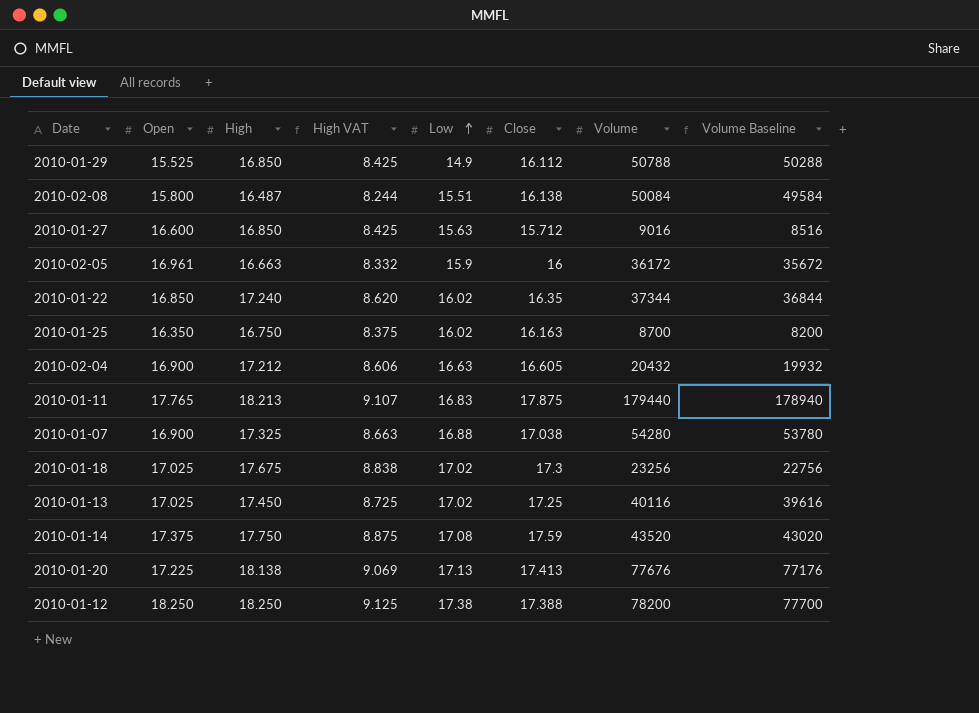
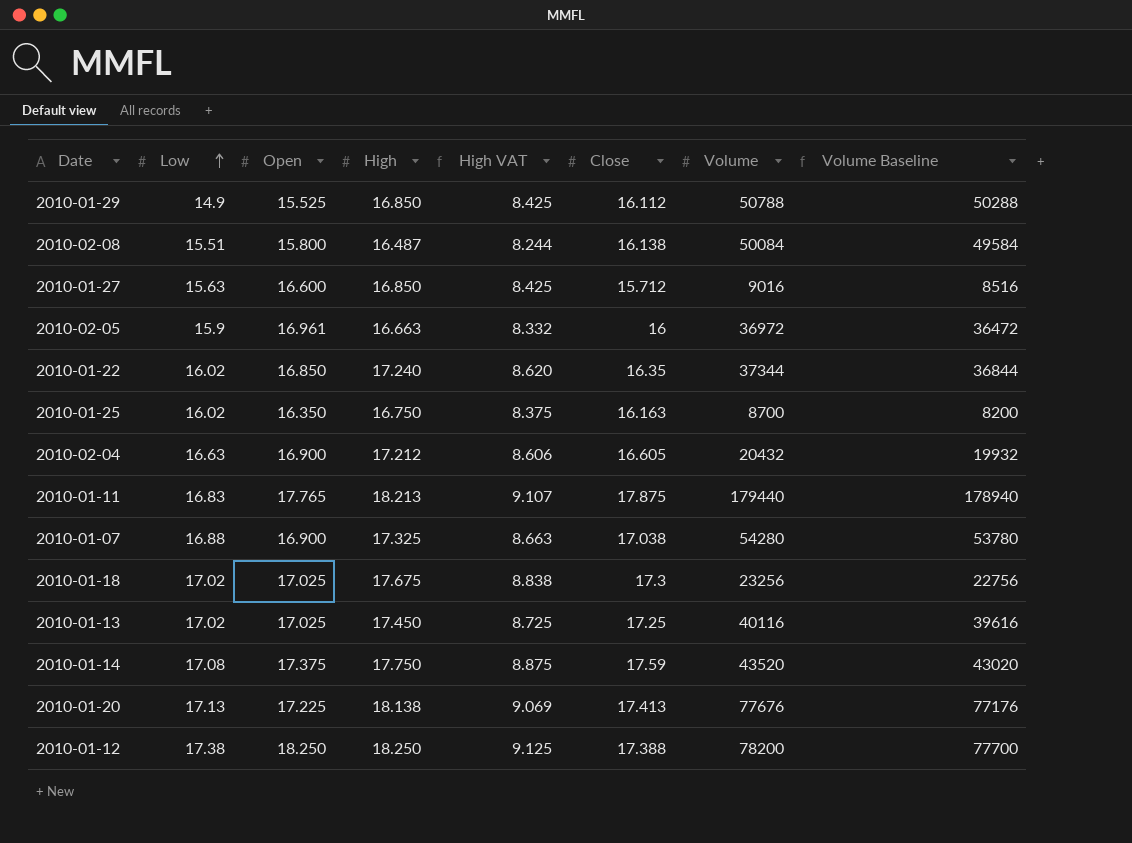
column Low | position: 5 -> 2
2010-02-05 | Volume: 36172 -> 36972
2010-02-05 | Volume Baseline: 35672 -> 36472

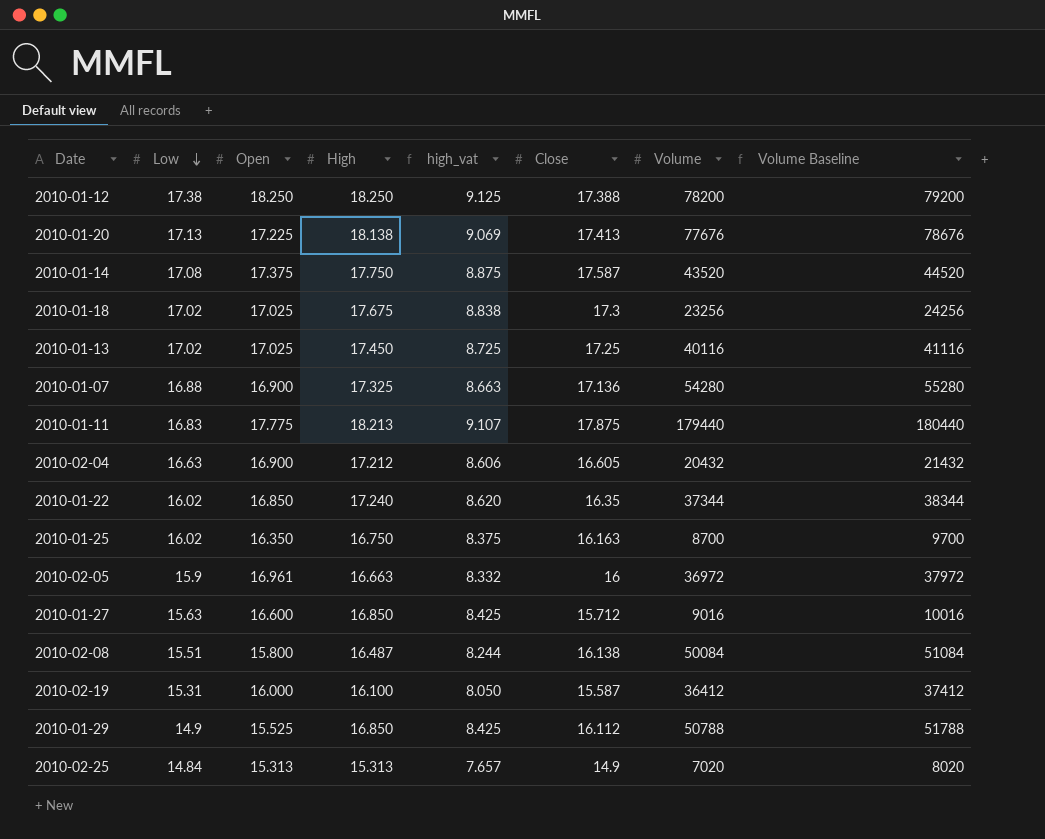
row order: Low ascending -> Low descending
column name: High VAT -> high_vat
column Volume Baseline | formula: [Volume] - 500 -> [Volume] + 1000
2010-01-14 | Close: 17.59 -> 17.587
2010-01-07 | Close: 17.038 -> 17.136
2010-01-11 | Open: 17.765 -> 17.775
row 2010-02-19: none -> 15.31 | 16.000 | 16.100 | 8.050 | 15.587 | 36412 | 37412
row 2010-02-25: none -> 14.84 | 15.313 | 15.313 | 7.657 | 14.9 | 7020 | 8020

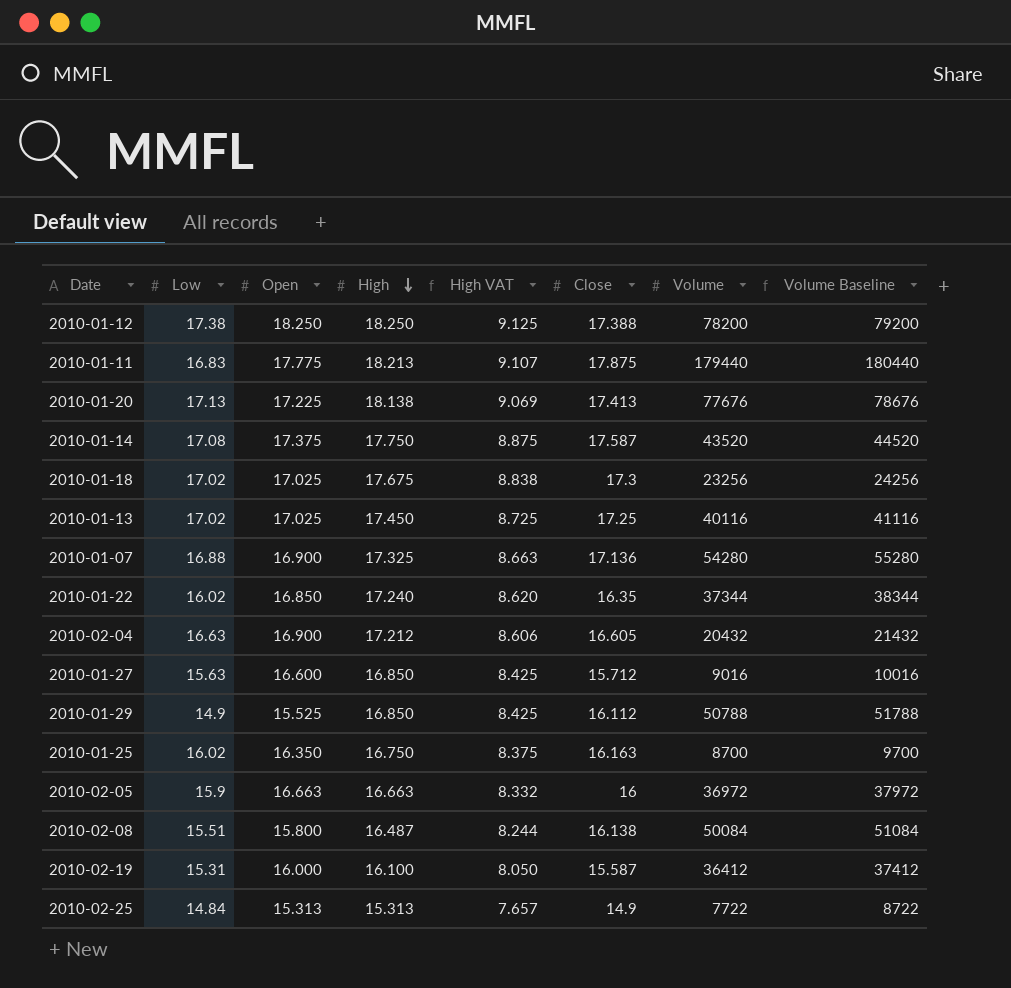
row order: Low descending -> High descending
column name: high_vat -> High VAT
2010-02-05 | Open: 16.961 -> 16.663
2010-02-25 | Volume: 7020 -> 7722
2010-02-25 | Volume Baseline: 8020 -> 8722

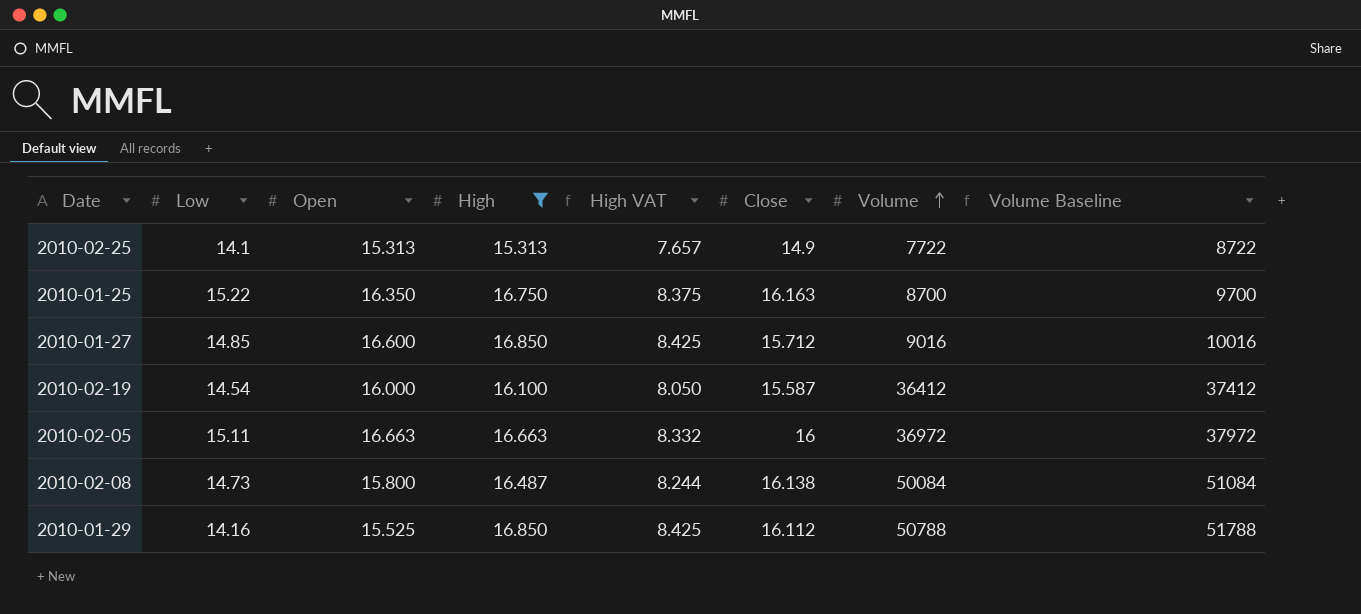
filter: none -> High <= 16.850
row order: High descending -> Volume ascending
2010-02-25 | Low: 14.84 -> 14.1
2010-01-25 | Low: 16.02 -> 15.22
2010-01-27 | Low: 15.63 -> 14.85
2010-02-19 | Low: 15.31 -> 14.54
2010-02-05 | Low: 15.9 -> 15.11
2010-02-08 | Low: 15.51 -> 14.73
2010-01-29 | Low: 14.9 -> 14.16

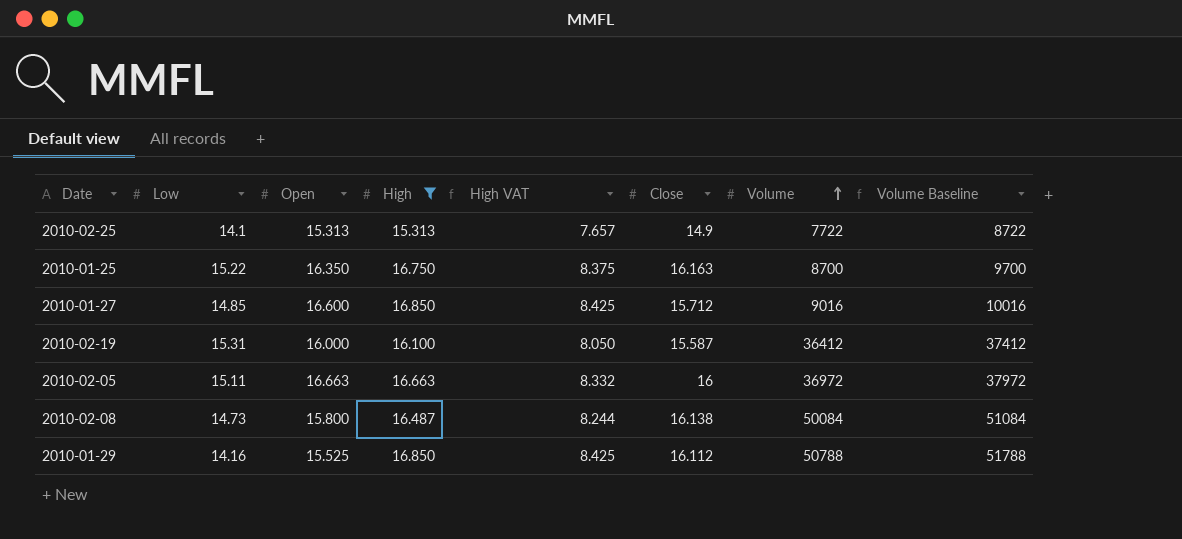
2010-02-19 | Low: 14.54 -> 15.31

